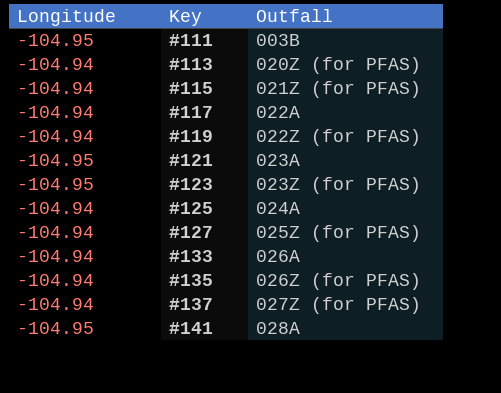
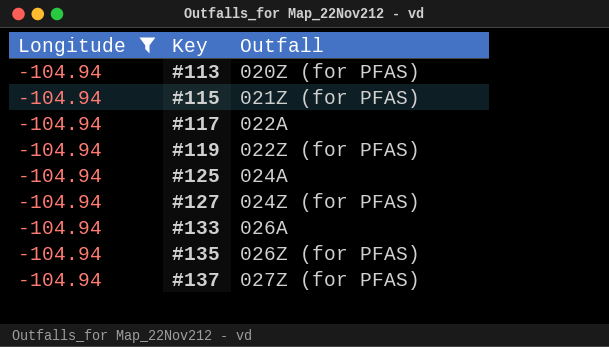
filter: none -> Longitude = -104.94
#127 | Outfall: 025Z (for PFAS) -> 024Z (for PFAS)

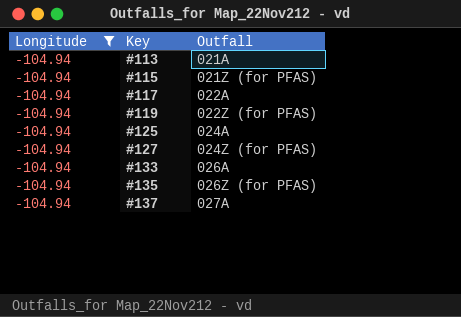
#113 | Outfall: 020Z (for PFAS) -> 021A
#137 | Outfall: 027Z (for PFAS) -> 027A

